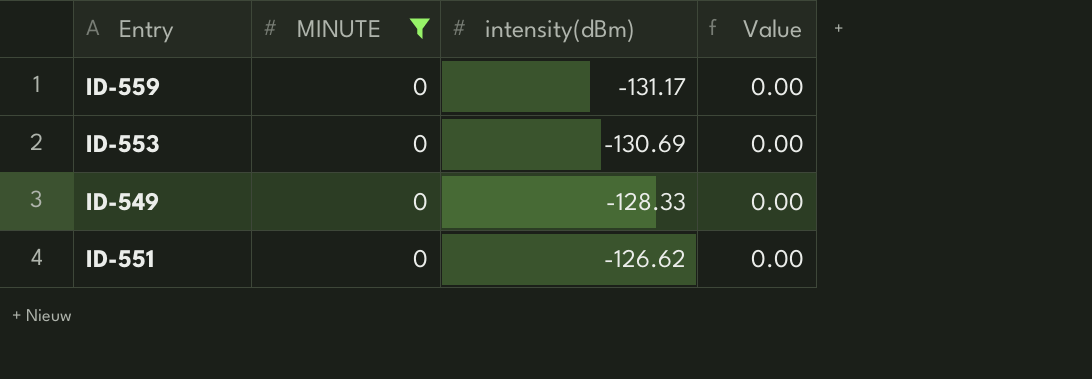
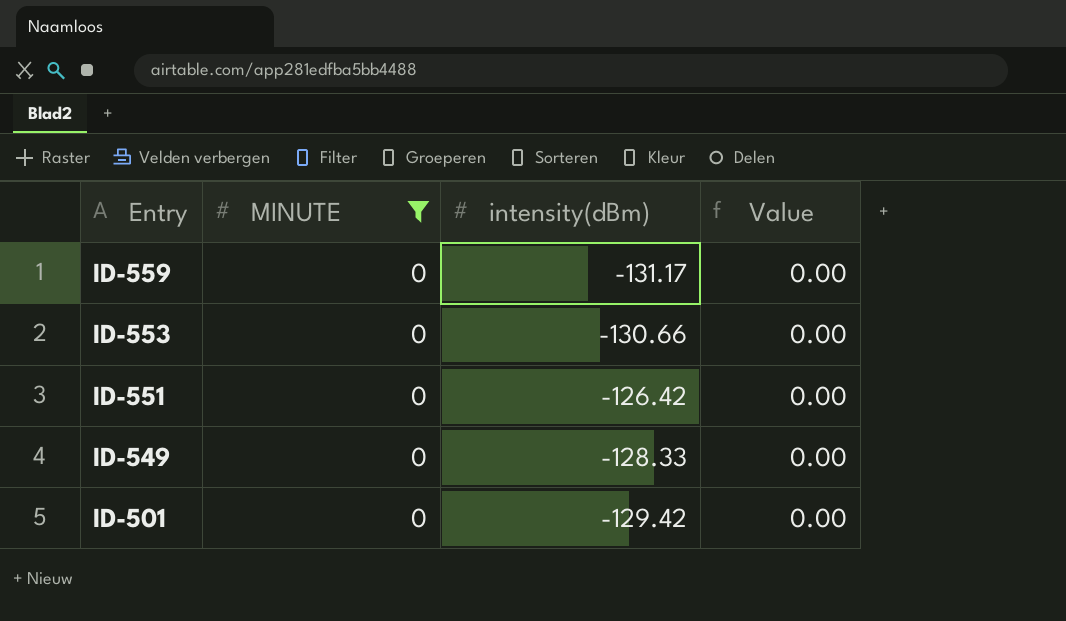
row order: intensity(dBm) ascending -> Entry descending
ID-553 | intensity(dBm): -130.69 -> -130.66
ID-551 | intensity(dBm): -126.62 -> -126.42
row ID-501: none -> 0 | -129.42 | 0.00

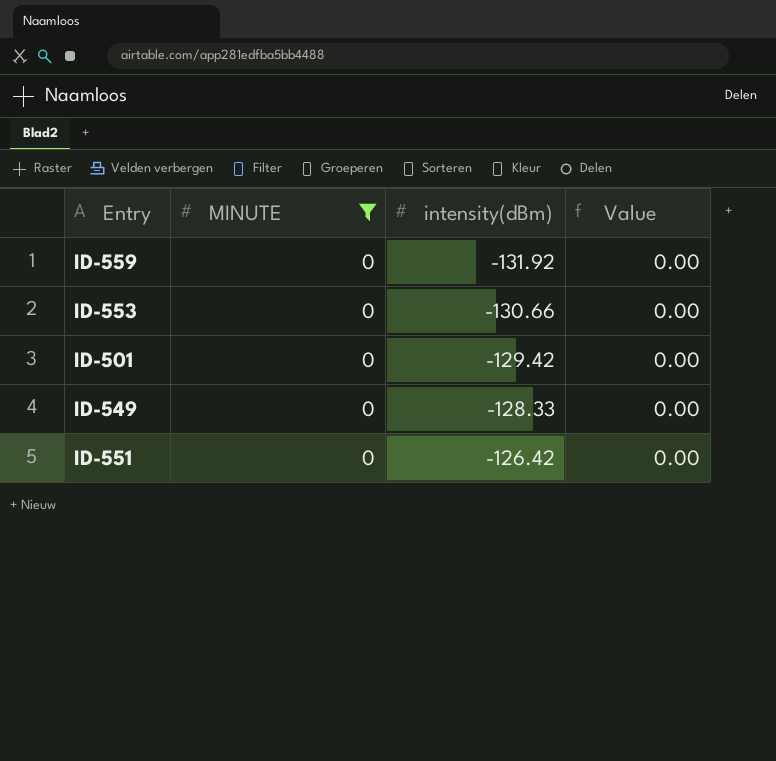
row order: Entry descending -> intensity(dBm) ascending
ID-559 | intensity(dBm): -131.17 -> -131.92

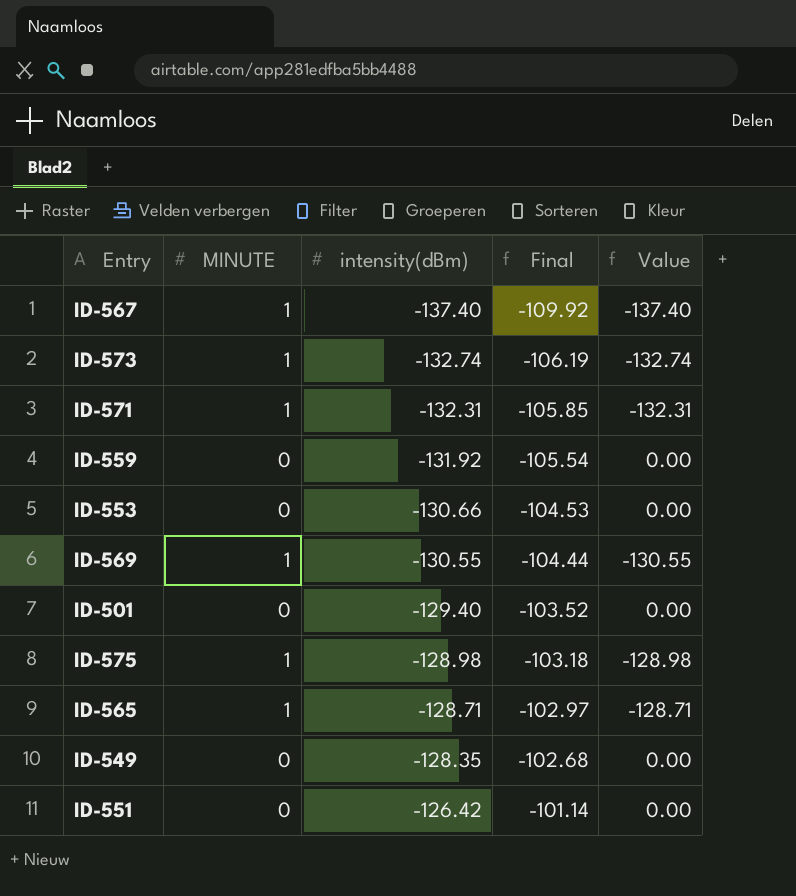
filter: MINUTE = 0 -> none
column Final | formula: none -> [intensity(dBm)] * 0.8
ID-501 | intensity(dBm): -129.42 -> -129.40
ID-549 | intensity(dBm): -128.33 -> -128.35

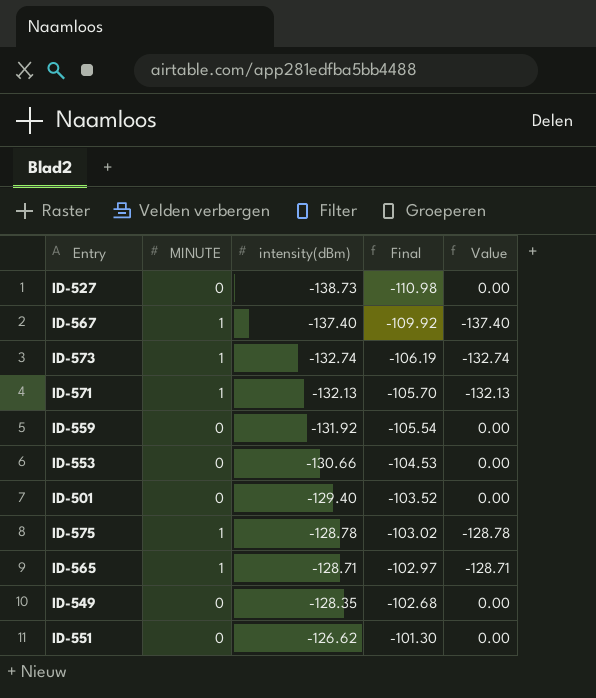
row ID-569: 1 | -130.55 | -104.44 | -130.55 -> none
row ID-527: none -> 0 | -138.73 | -110.98 | 0.00
ID-571 | intensity(dBm): -132.31 -> -132.13
ID-571 | Final: -105.85 -> -105.70
ID-571 | Value: -132.31 -> -132.13
ID-575 | intensity(dBm): -128.98 -> -128.78
ID-575 | Final: -103.18 -> -103.02
ID-575 | Value: -128.98 -> -128.78
ID-551 | intensity(dBm): -126.42 -> -126.62
ID-551 | Final: -101.14 -> -101.30

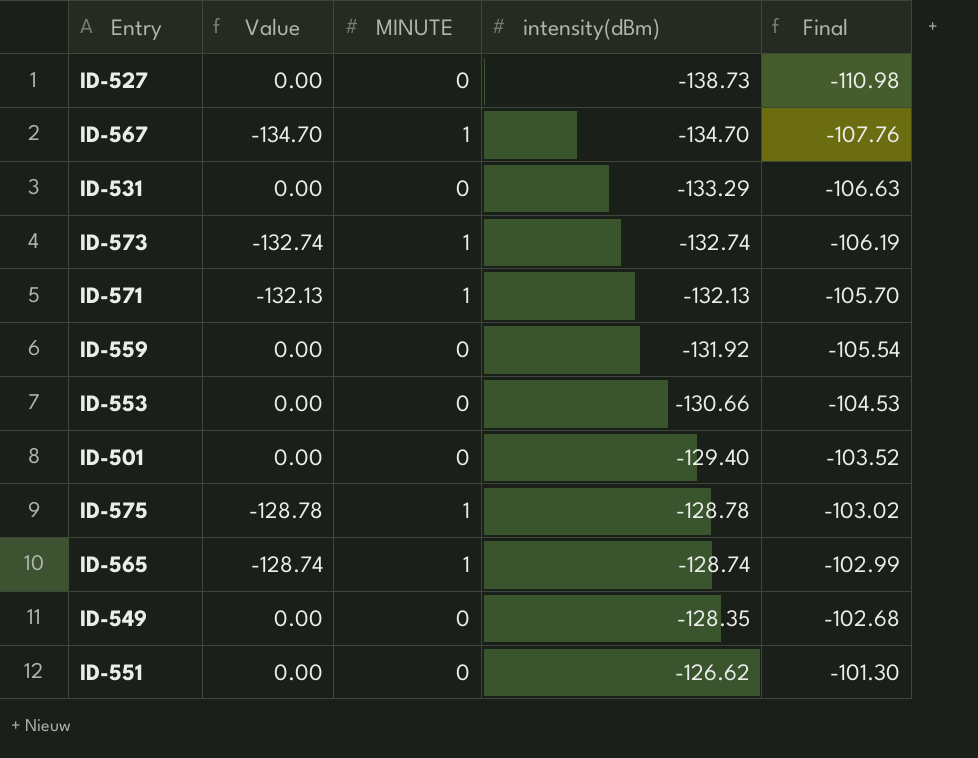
column Value | position: 5 -> 2
ID-567 | Value: -137.40 -> -134.70
ID-567 | intensity(dBm): -137.40 -> -134.70
ID-567 | Final: -109.92 -> -107.76
row ID-531: none -> 0.00 | 0 | -133.29 | -106.63
ID-565 | Value: -128.71 -> -128.74
ID-565 | intensity(dBm): -128.71 -> -128.74
ID-565 | Final: -102.97 -> -102.99

